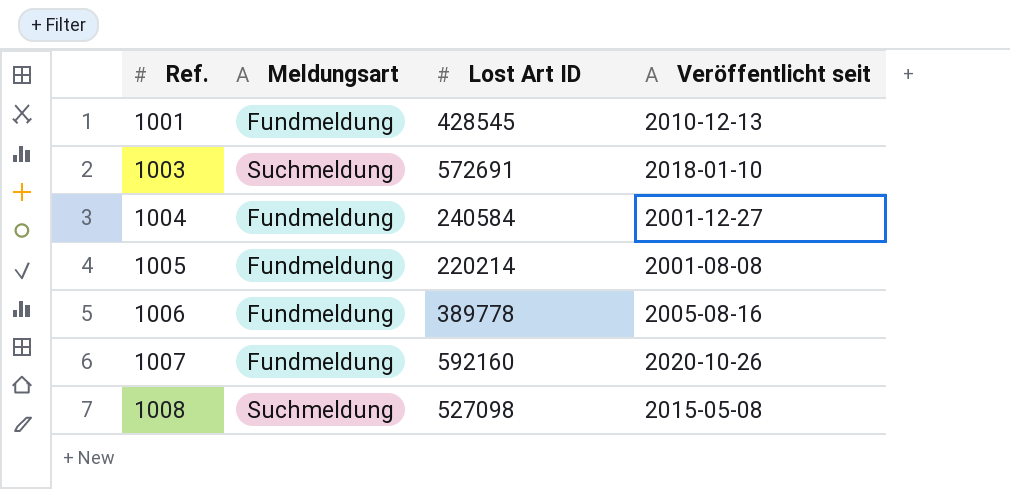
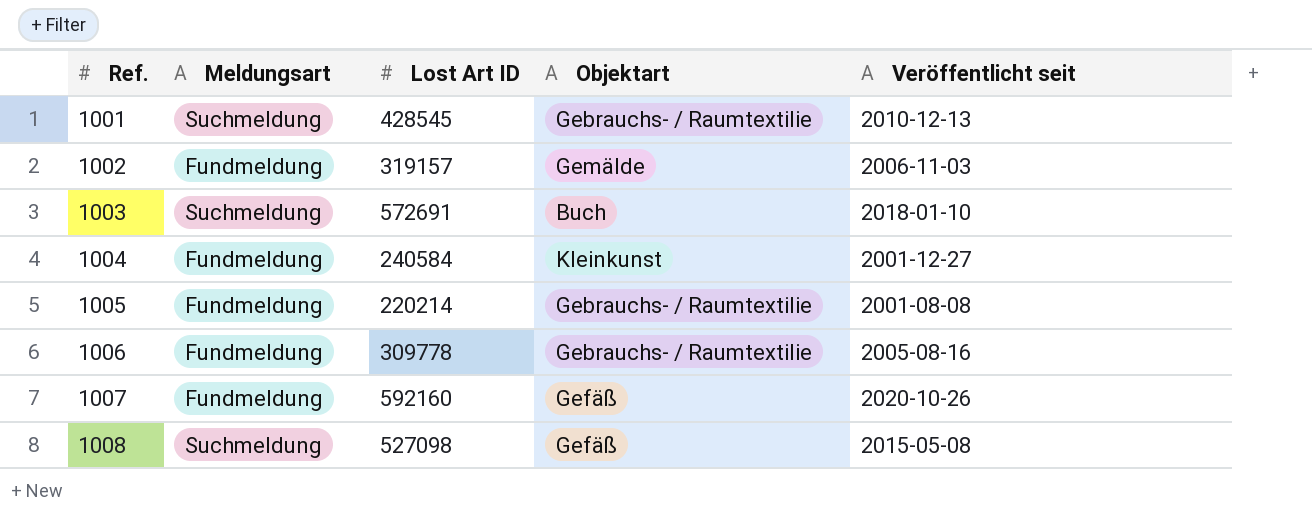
column Objektart | position: none -> 4
1001 | Meldungsart: Fundmeldung -> Suchmeldung
row 1002: none -> Fundmeldung | 319157 | Gemälde | 2006-11-03
1006 | Lost Art ID: 389778 -> 309778

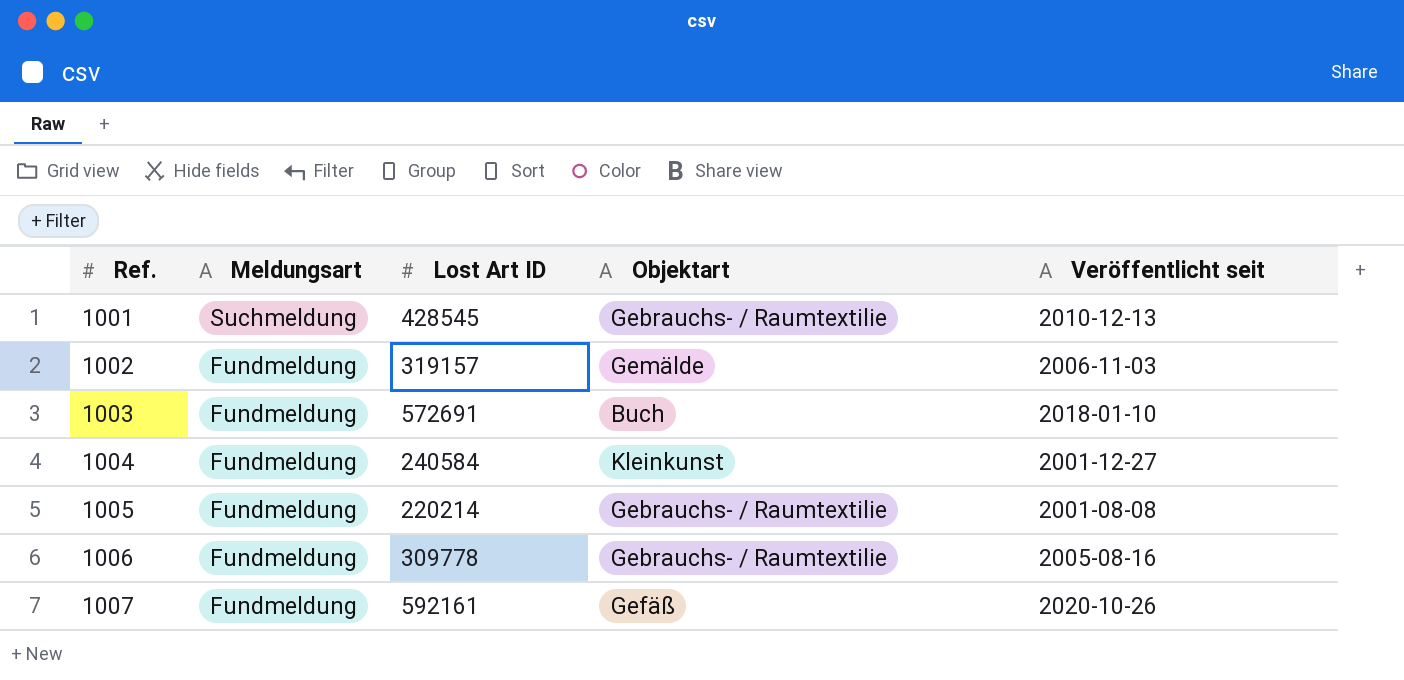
row 1008: Suchmeldung | 527098 | Gefäß | 2015-05-08 -> none
1003 | Meldungsart: Suchmeldung -> Fundmeldung
1007 | Lost Art ID: 592160 -> 592161

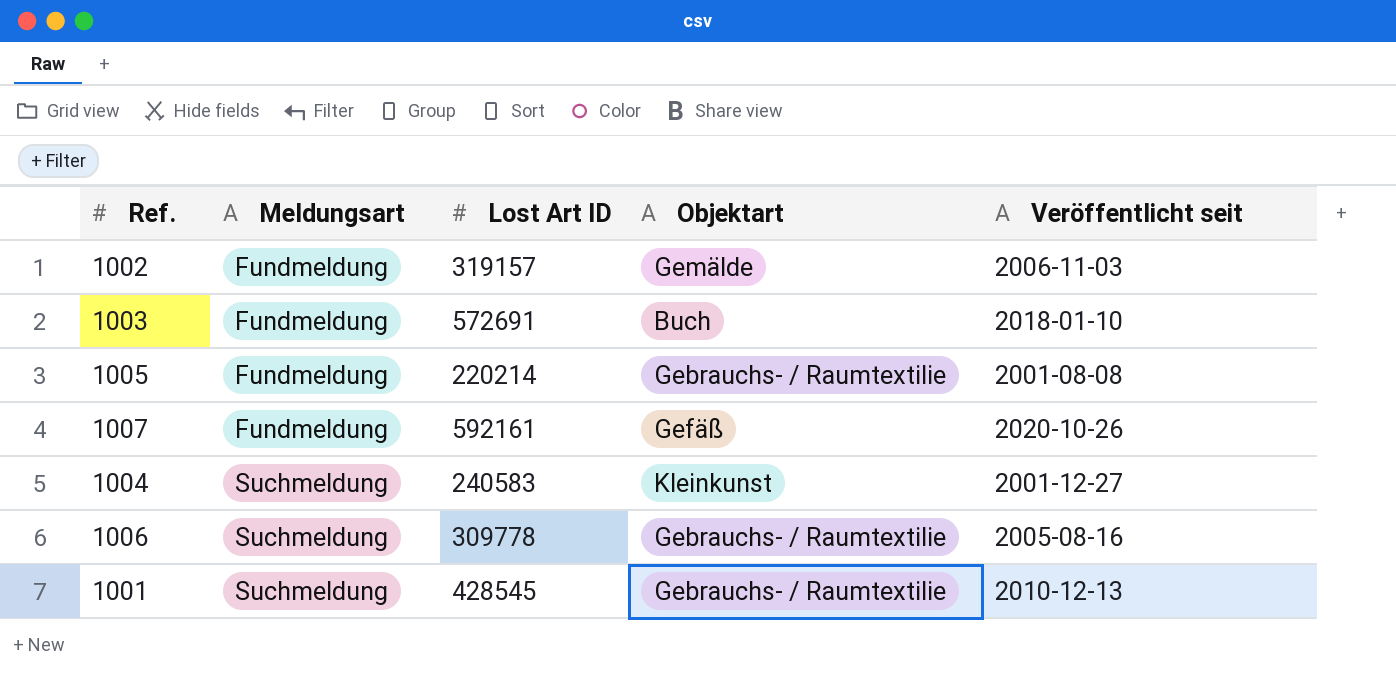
row order: Ref. ascending -> Meldungsart ascending
1004 | Meldungsart: Fundmeldung -> Suchmeldung
1004 | Lost Art ID: 240584 -> 240583
1006 | Meldungsart: Fundmeldung -> Suchmeldung

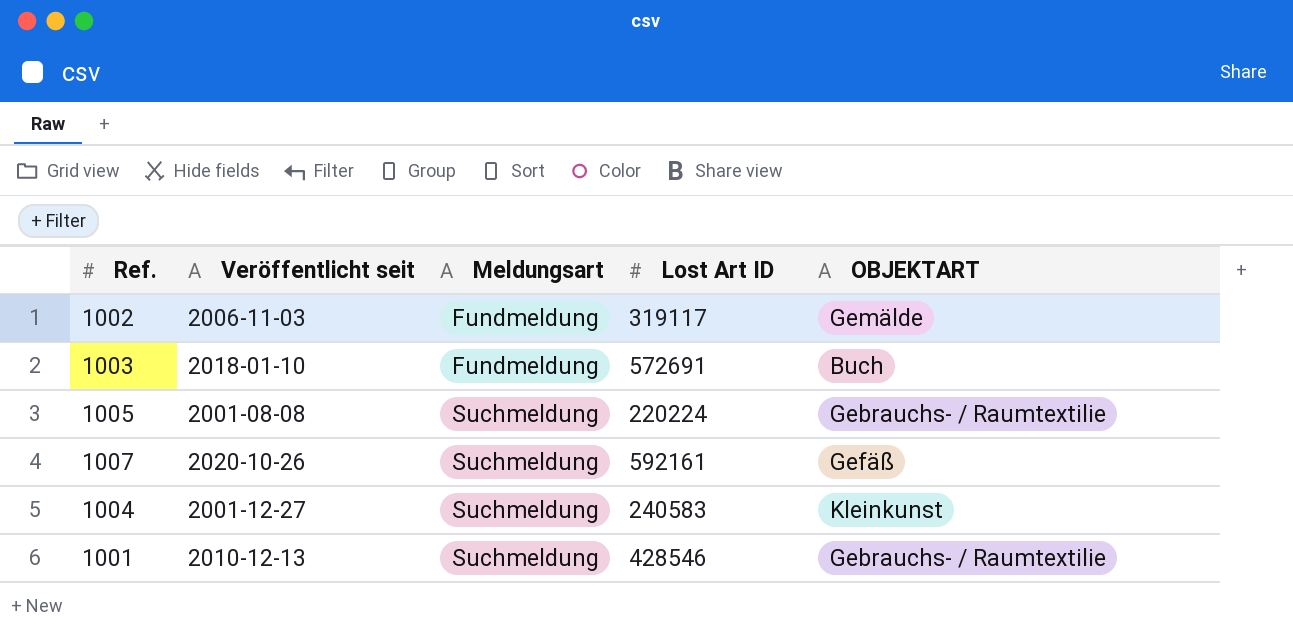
column Veröffentlicht seit | position: 5 -> 2
column name: Objektart -> OBJEKTART
row 1006: Suchmeldung | 309778 | Gebrauchs- / Raumtextilie | 2005-08-16 -> none
1002 | Lost Art ID: 319157 -> 319117
1005 | Meldungsart: Fundmeldung -> Suchmeldung
1005 | Lost Art ID: 220214 -> 220224
1007 | Meldungsart: Fundmeldung -> Suchmeldung
1001 | Lost Art ID: 428545 -> 428546

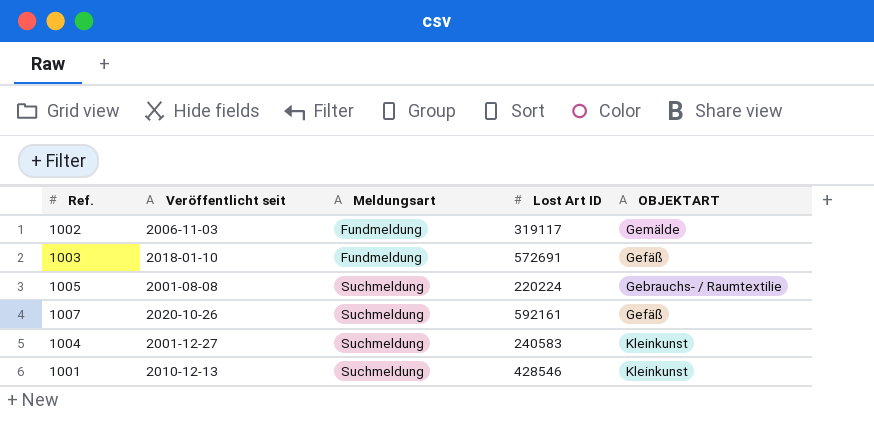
1003 | OBJEKTART: Buch -> Gefäß
1001 | OBJEKTART: Gebrauchs- / Raumtextilie -> Kleinkunst

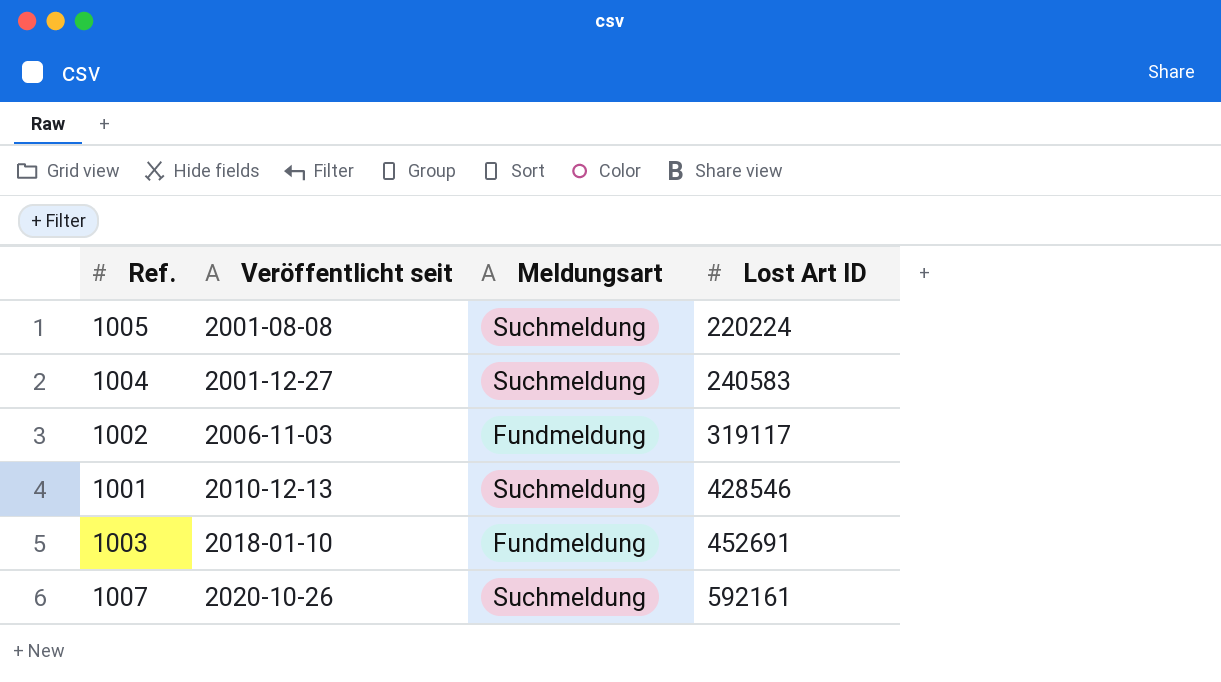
row order: Meldungsart ascending -> Veröffentlicht seit ascending
column OBJEKTART | position: 5 -> none
1003 | Lost Art ID: 572691 -> 452691

